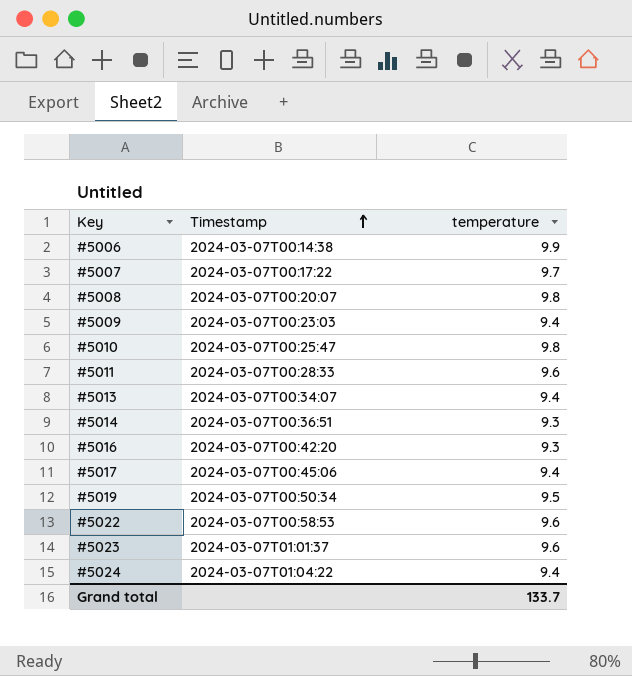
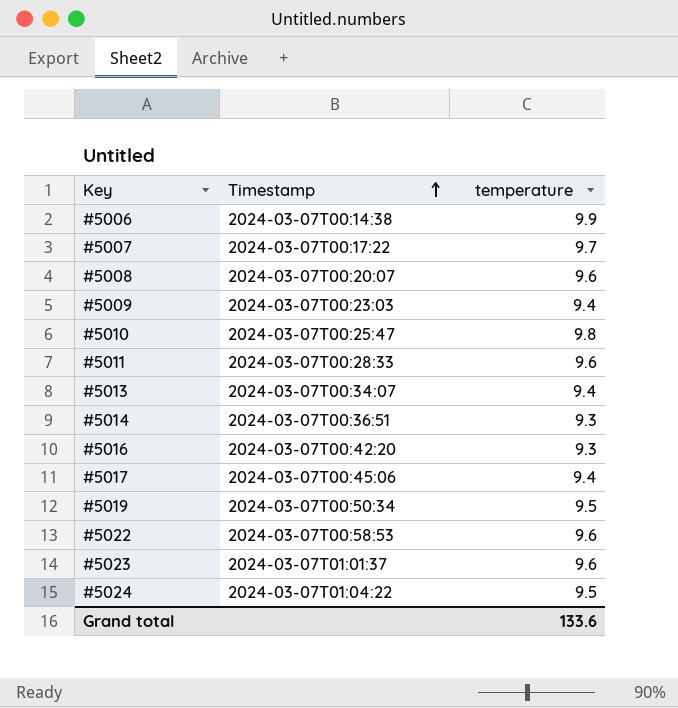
#5008 | temperature: 9.8 -> 9.6
#5024 | temperature: 9.4 -> 9.5
Grand total | temperature: 133.7 -> 133.6

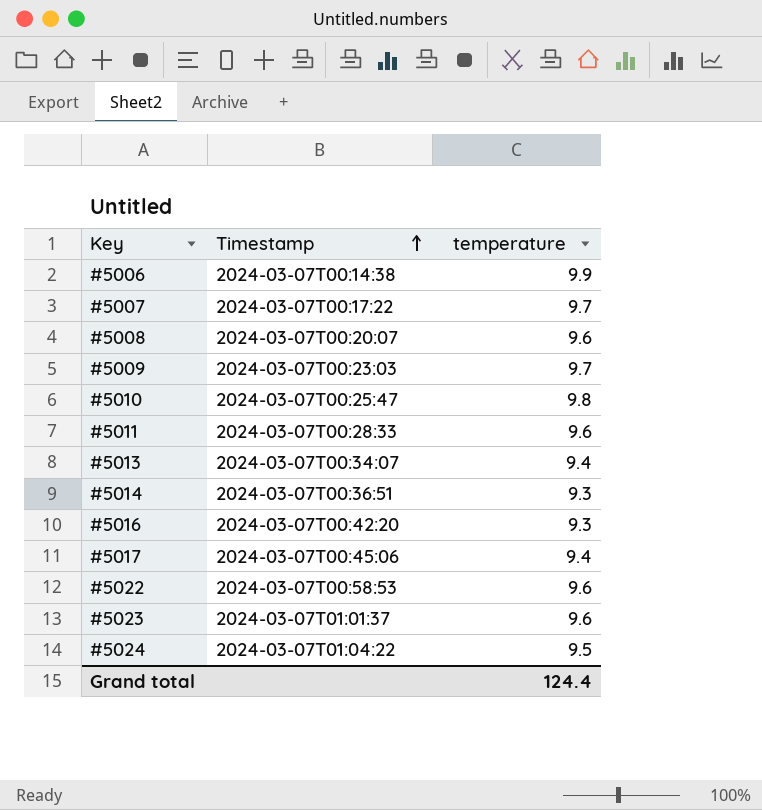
row #5019: 2024-03-07T00:50:34 | 9.5 -> none
#5009 | temperature: 9.4 -> 9.7
Grand total | temperature: 133.6 -> 124.4

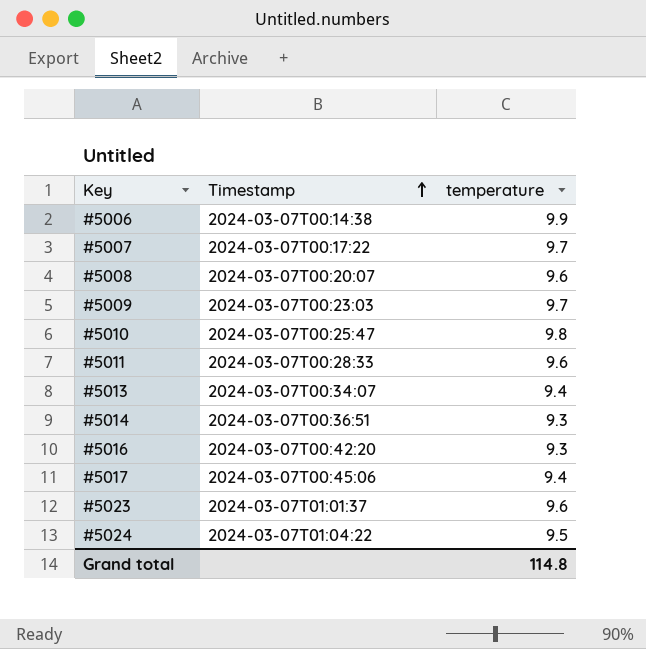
row #5022: 2024-03-07T00:58:53 | 9.6 -> none
Grand total | temperature: 124.4 -> 114.8

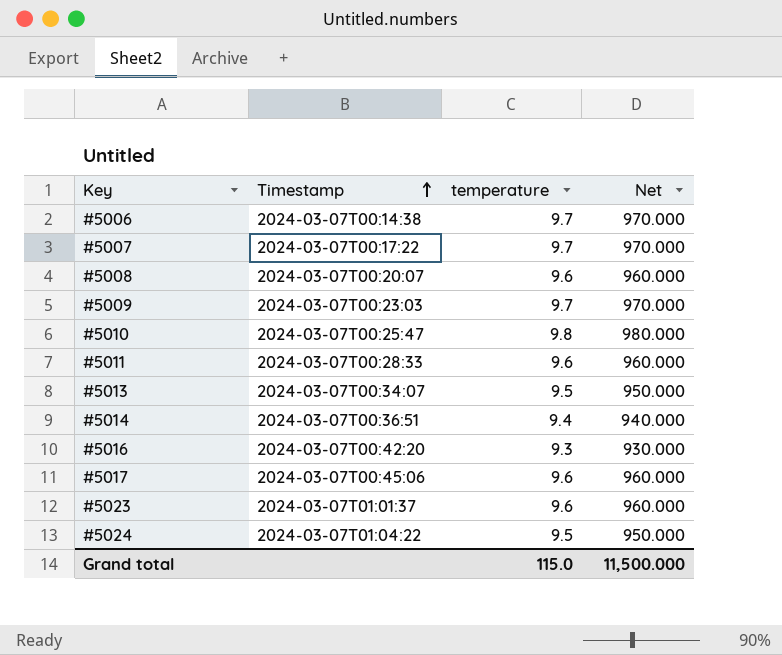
column Net | formula: none -> [temperature] * 100
#5006 | temperature: 9.9 -> 9.7
#5013 | temperature: 9.4 -> 9.5
#5014 | temperature: 9.3 -> 9.4
#5017 | temperature: 9.4 -> 9.6
Grand total | temperature: 114.8 -> 115.0

